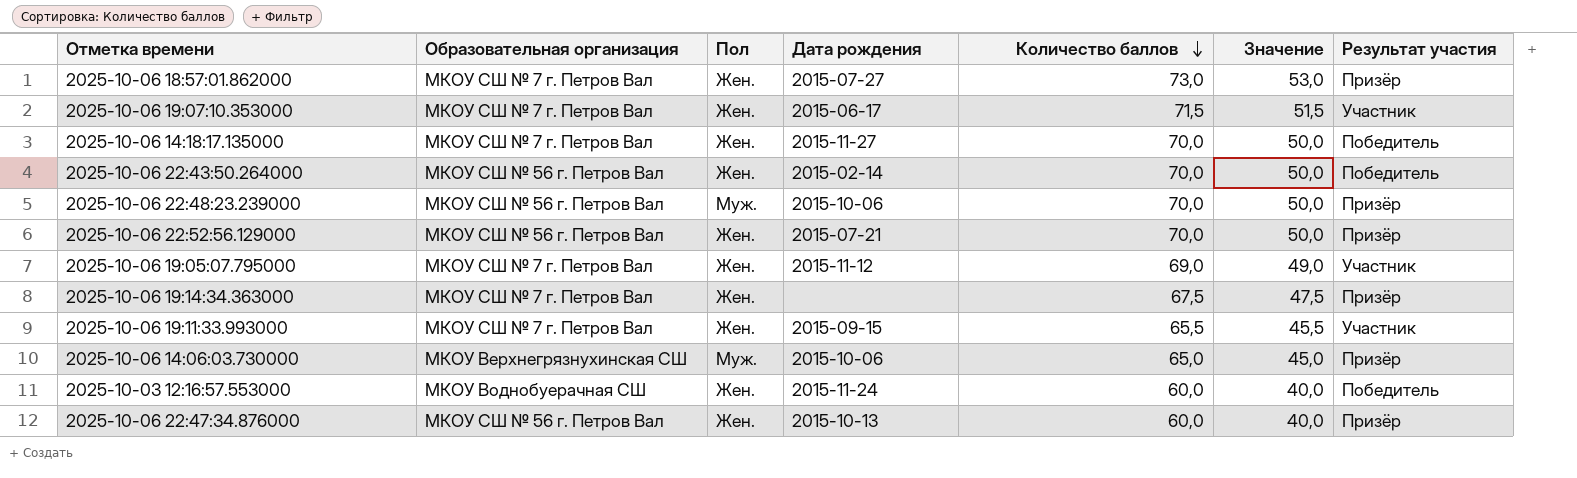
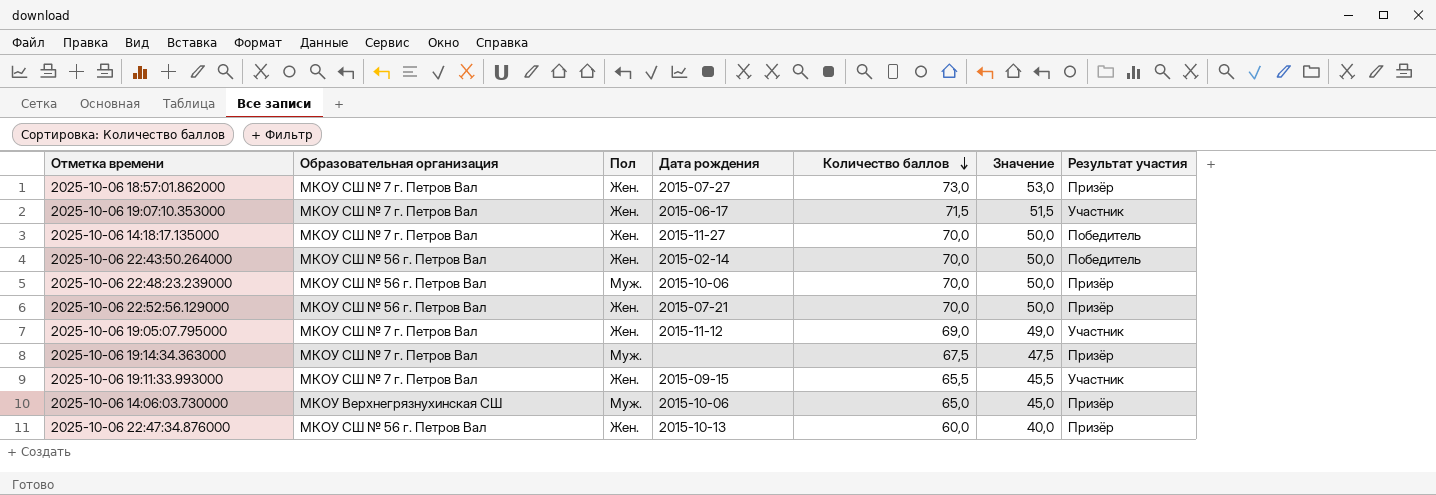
row 2025-10-03 12:16:57.553000: МКОУ Воднобуерачная СШ | Жен. | 2015-11-24 | 60,0 | 40,0 | Победитель -> none
2025-10-06 19:14:34.363000 | Пол: Жен. -> Муж.

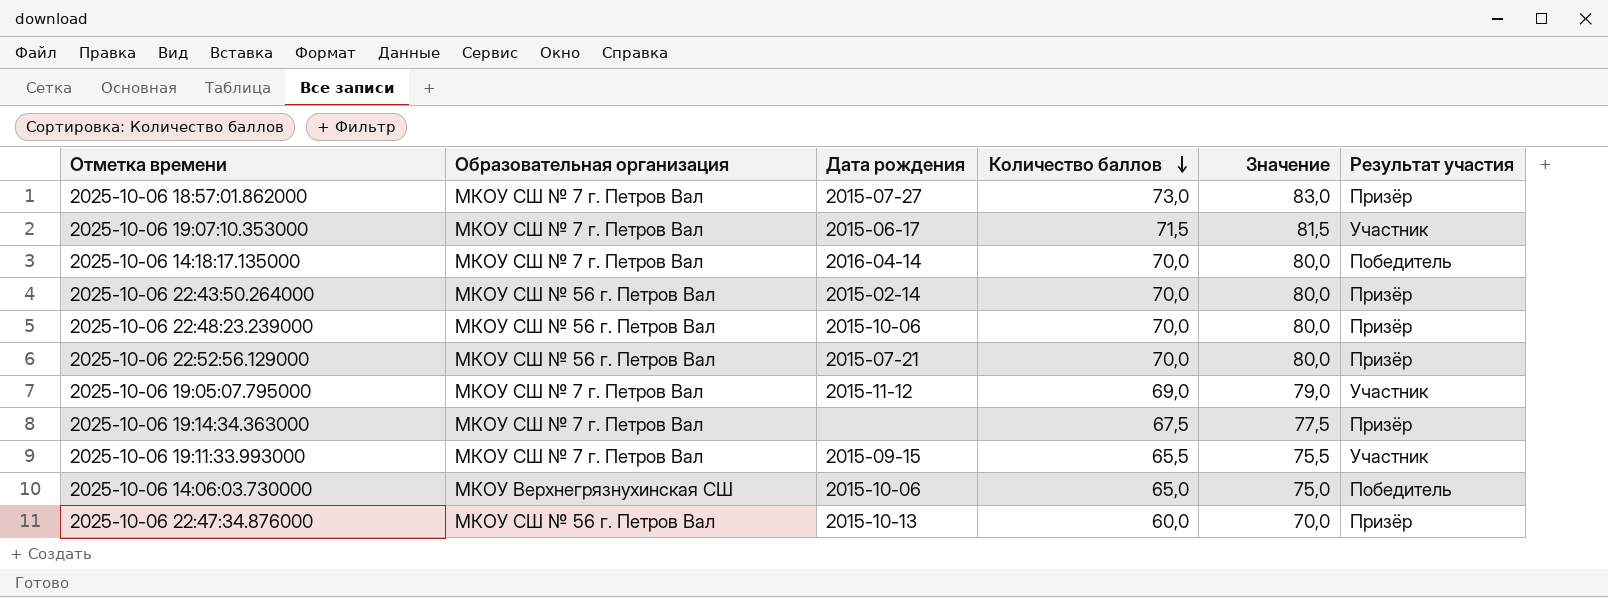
column Пол | position: 3 -> none
column Значение | formula: [Количество баллов] - 20 -> [Количество баллов] + 10
2025-10-06 14:18:17.135000 | Дата рождения: 2015-11-27 -> 2016-04-14
2025-10-06 22:43:50.264000 | Результат участия: Победитель -> Призёр
2025-10-06 14:06:03.730000 | Результат участия: Призёр -> Победитель

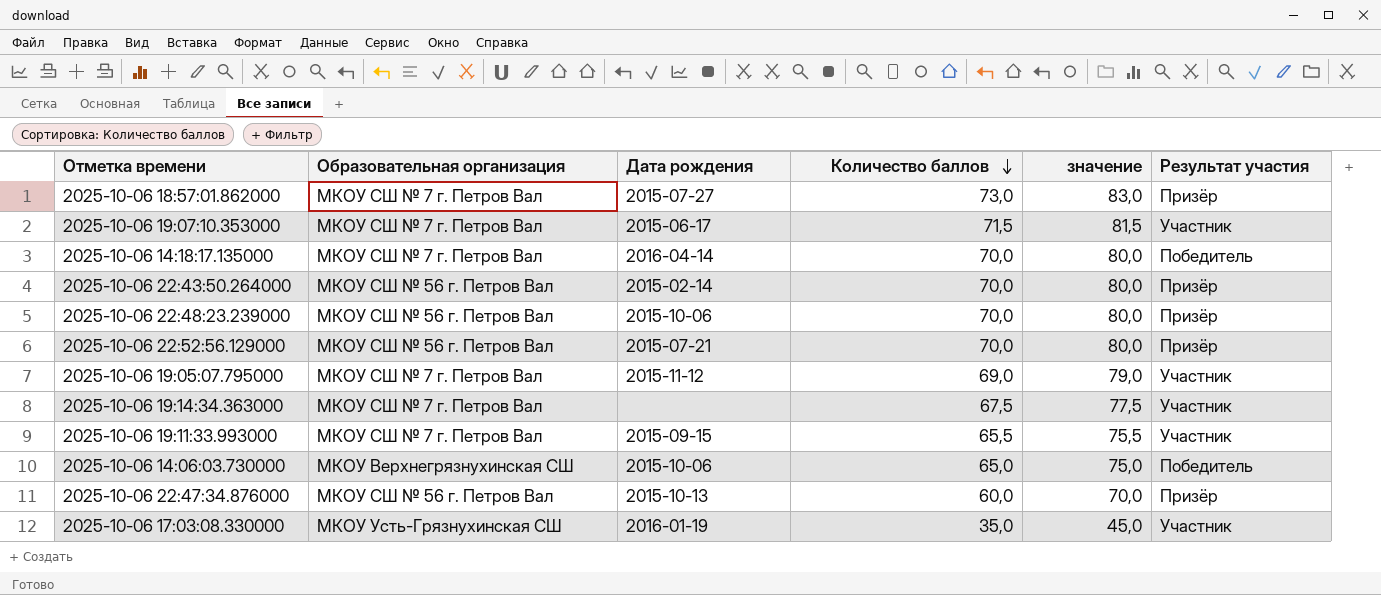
column name: Значение -> значение
2025-10-06 19:14:34.363000 | Результат участия: Призёр -> Участник
row 2025-10-06 17:03:08.330000: none -> МКОУ Усть-Грязнухинская СШ | 2016-01-19 | 35,0 | 45,0 | Участник

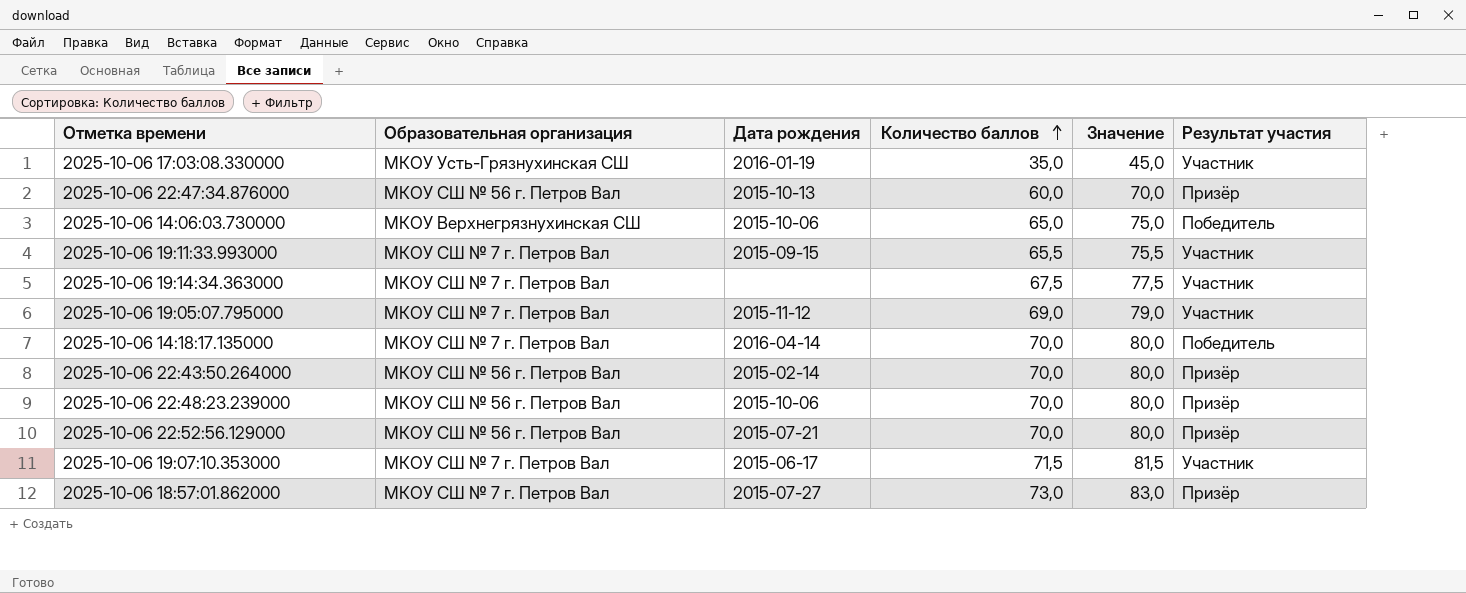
row order: Количество баллов descending -> Количество баллов ascending
column name: значение -> Значение

